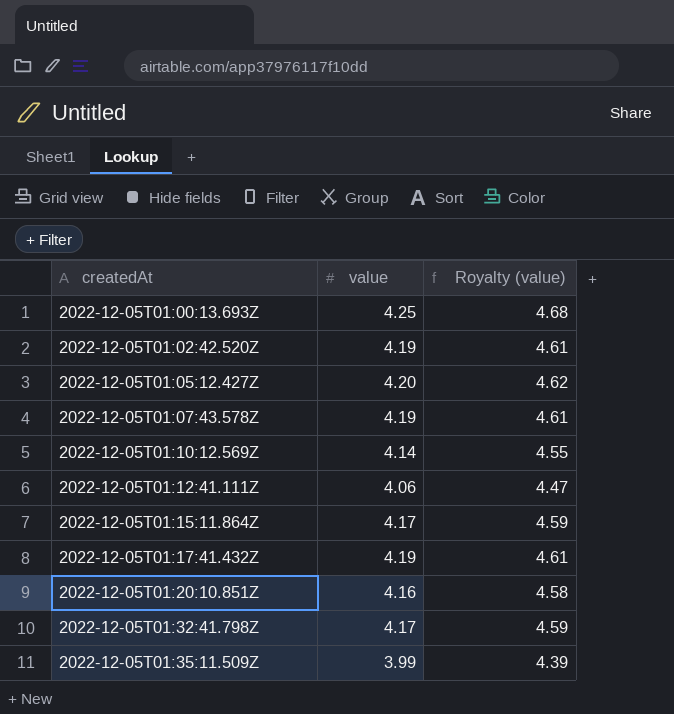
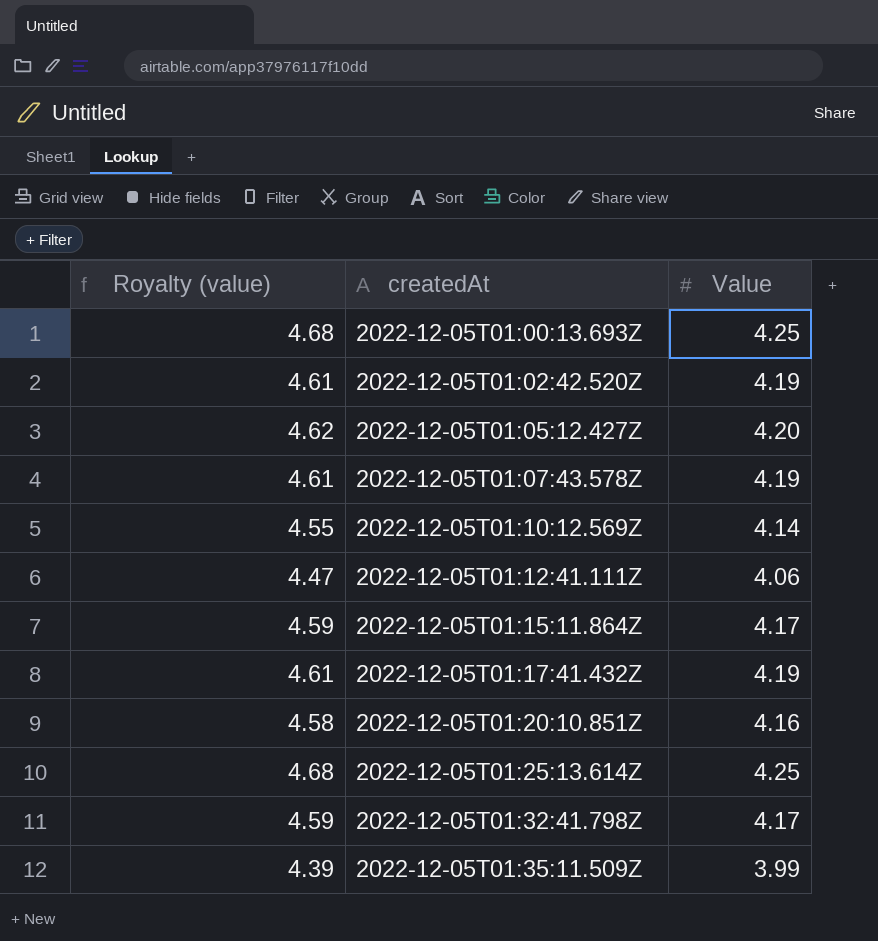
column Royalty (value) | position: 3 -> 1
column name: value -> Value
row 2022-12-05T01:25:13.614Z: none -> 4.68 | 4.25

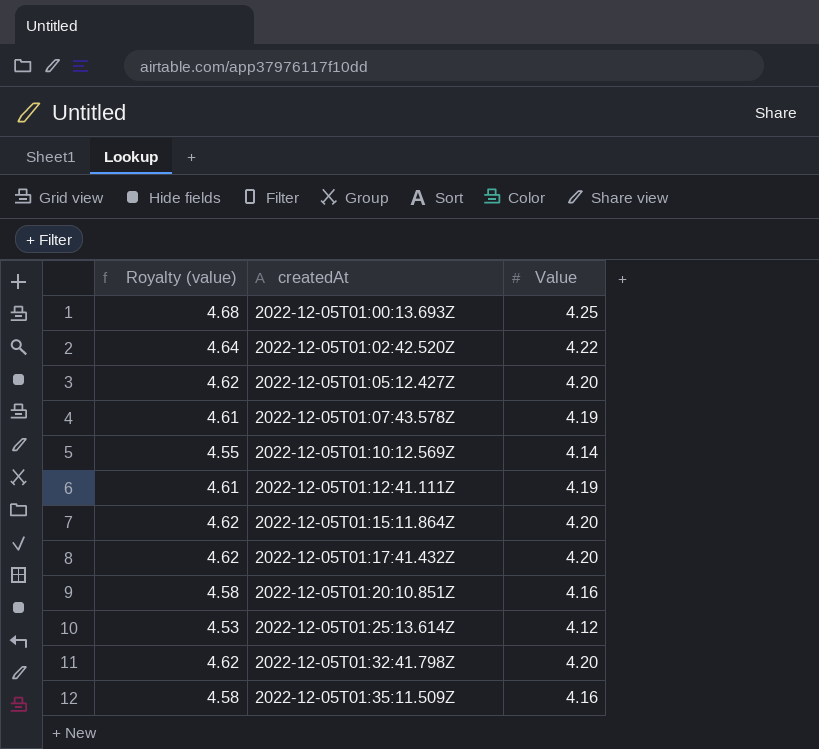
2022-12-05T01:02:42.520Z | Royalty (value): 4.61 -> 4.64
2022-12-05T01:02:42.520Z | Value: 4.19 -> 4.22
2022-12-05T01:12:41.111Z | Royalty (value): 4.47 -> 4.61
2022-12-05T01:12:41.111Z | Value: 4.06 -> 4.19
2022-12-05T01:15:11.864Z | Royalty (value): 4.59 -> 4.62
2022-12-05T01:15:11.864Z | Value: 4.17 -> 4.20
2022-12-05T01:17:41.432Z | Royalty (value): 4.61 -> 4.62
2022-12-05T01:17:41.432Z | Value: 4.19 -> 4.20
2022-12-05T01:25:13.614Z | Royalty (value): 4.68 -> 4.53
2022-12-05T01:25:13.614Z | Value: 4.25 -> 4.12
2022-12-05T01:32:41.798Z | Royalty (value): 4.59 -> 4.62
2022-12-05T01:32:41.798Z | Value: 4.17 -> 4.20
2022-12-05T01:35:11.509Z | Royalty (value): 4.39 -> 4.58
2022-12-05T01:35:11.509Z | Value: 3.99 -> 4.16

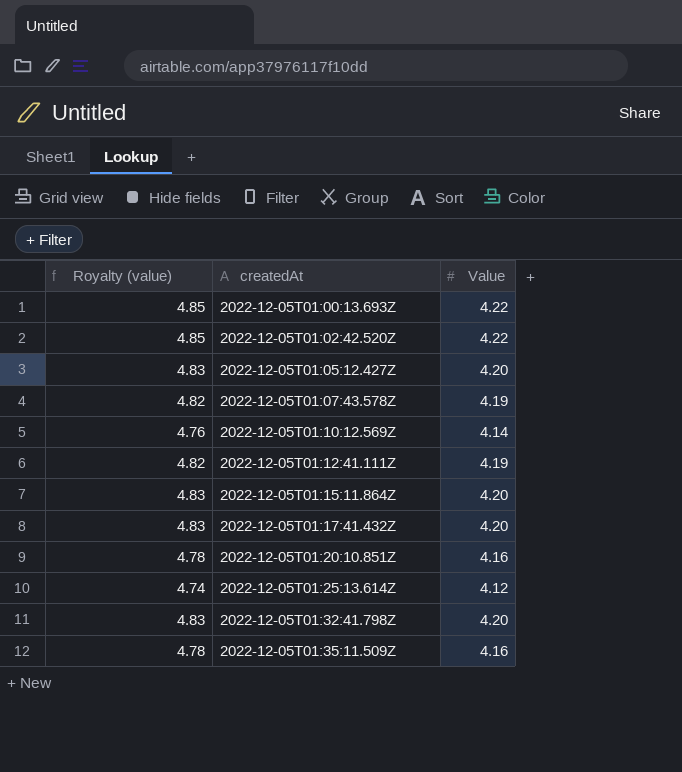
column Royalty (value) | formula: [Value] * 1.1 -> [Value] * 1.15
2022-12-05T01:00:13.693Z | Value: 4.25 -> 4.22

